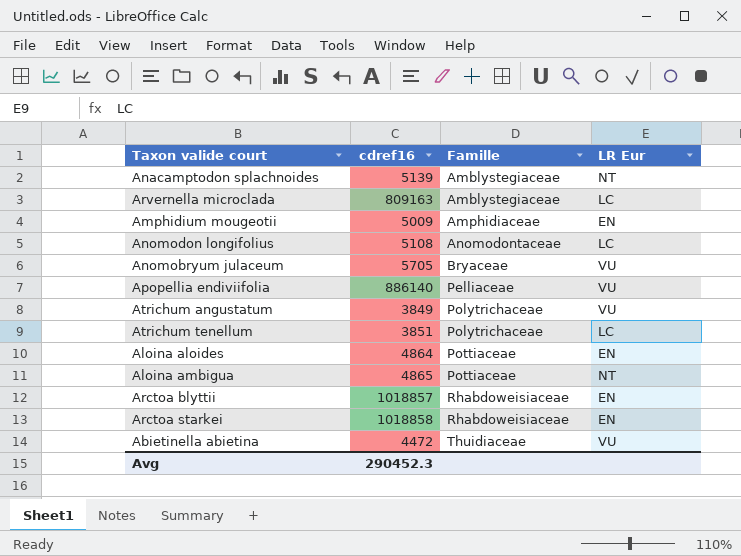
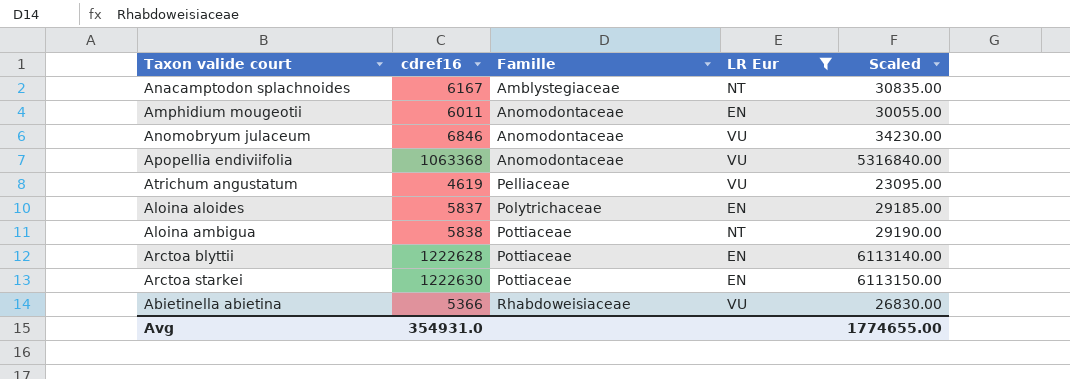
filter: none -> LR Eur != LC
column Scaled | formula: none -> [cdref16] * 5
Anacamptodon splachnoides | cdref16: 5139 -> 6167
Amphidium mougeotii | cdref16: 5009 -> 6011
Amphidium mougeotii | Famille: Amphidiaceae -> Anomodontaceae
Anomobryum julaceum | cdref16: 5705 -> 6846
Anomobryum julaceum | Famille: Bryaceae -> Anomodontaceae
Apopellia endiviifolia | cdref16: 886140 -> 1063368
Apopellia endiviifolia | Famille: Pelliaceae -> Anomodontaceae
Atrichum angustatum | cdref16: 3849 -> 4619
Atrichum angustatum | Famille: Polytrichaceae -> Pelliaceae
Aloina aloides | cdref16: 4864 -> 5837
Aloina aloides | Famille: Pottiaceae -> Polytrichaceae
Aloina ambigua | cdref16: 4865 -> 5838
Arctoa blyttii | cdref16: 1018857 -> 1222628
Arctoa blyttii | Famille: Rhabdoweisiaceae -> Pottiaceae
Arctoa starkei | cdref16: 1018858 -> 1222630
Arctoa starkei | Famille: Rhabdoweisiaceae -> Pottiaceae
Abietinella abietina | cdref16: 4472 -> 5366
Abietinella abietina | Famille: Thuidiaceae -> Rhabdoweisiaceae
Avg | cdref16: 290452.3 -> 354931.0

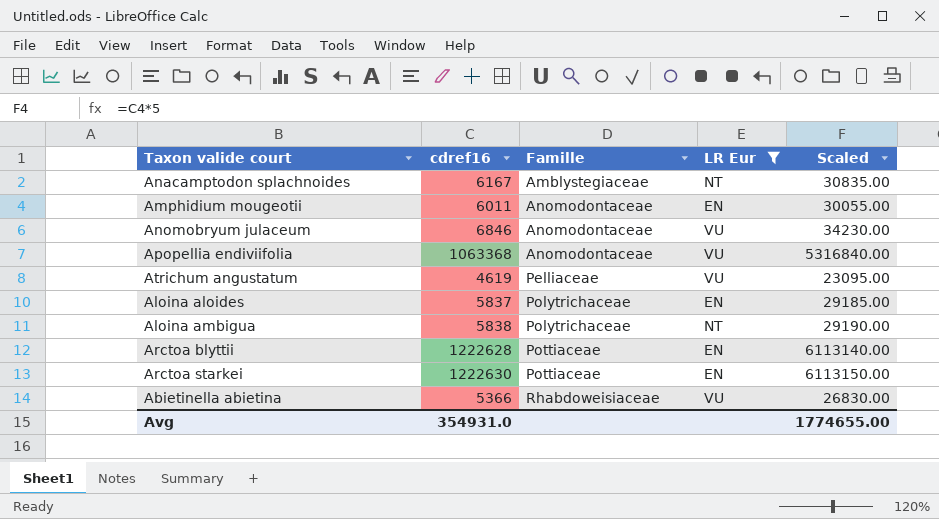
Aloina ambigua | Famille: Pottiaceae -> Polytrichaceae

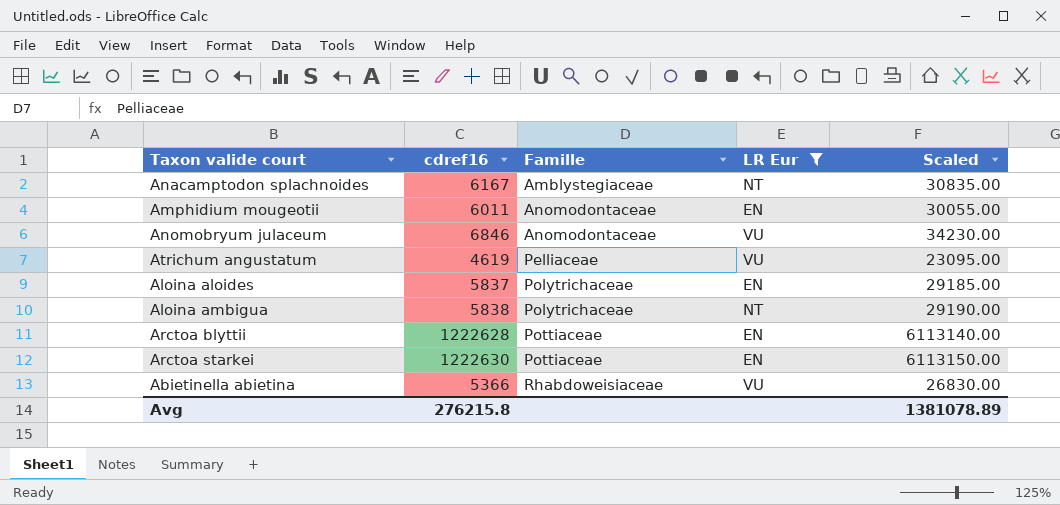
row Apopellia endiviifolia: 1063368 | Anomodontaceae | VU | 5316840.00 -> none
Avg | cdref16: 354931.0 -> 276215.8
Avg | Scaled: 1774655.00 -> 1381078.89

